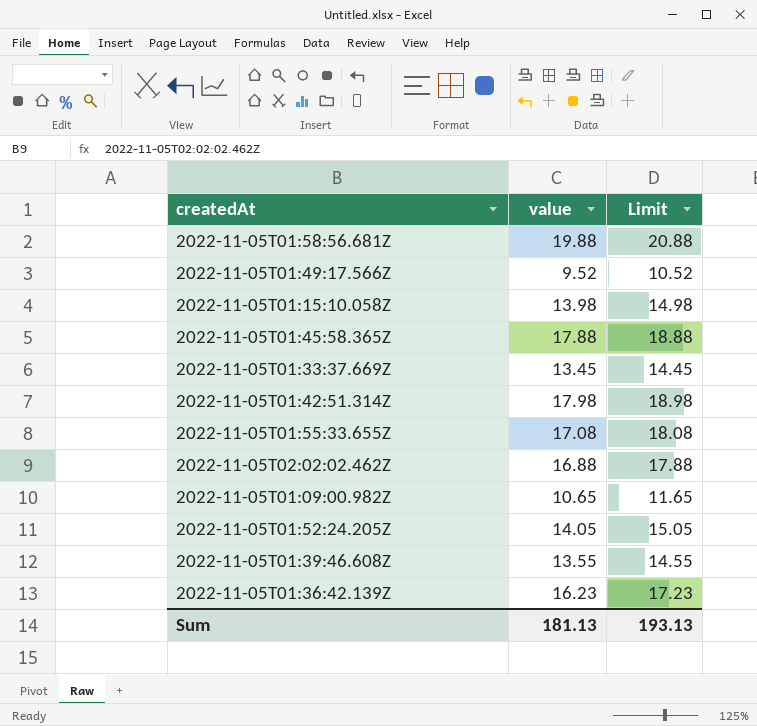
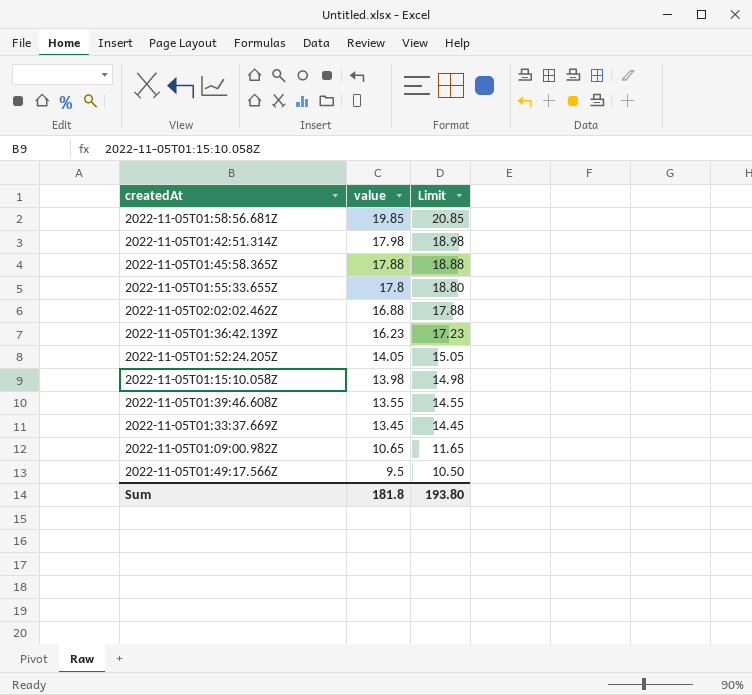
row order: none -> value descending
2022-11-05T01:58:56.681Z | value: 19.88 -> 19.85
2022-11-05T01:58:56.681Z | Limit: 20.88 -> 20.85
2022-11-05T01:55:33.655Z | value: 17.08 -> 17.8
2022-11-05T01:55:33.655Z | Limit: 18.08 -> 18.80
2022-11-05T01:49:17.566Z | value: 9.52 -> 9.5
2022-11-05T01:49:17.566Z | Limit: 10.52 -> 10.50
Sum | value: 181.13 -> 181.8
Sum | Limit: 193.13 -> 193.80

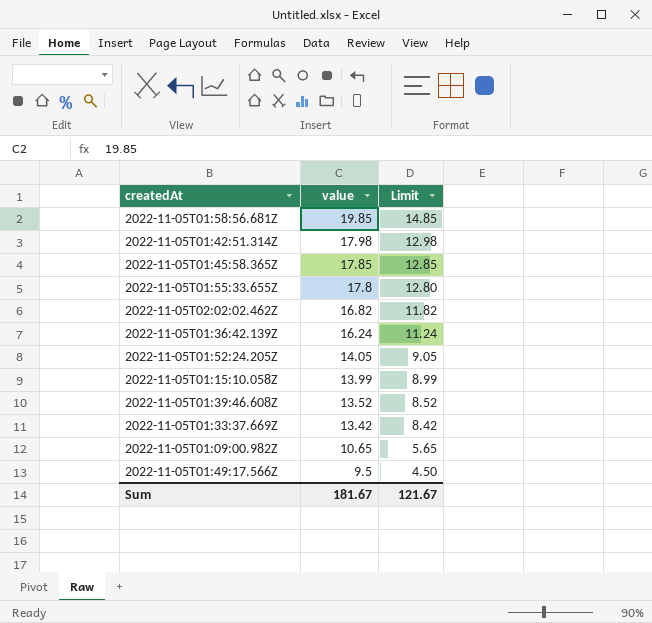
column Limit | formula: [value] + 1 -> [value] - 5
2022-11-05T01:45:58.365Z | value: 17.88 -> 17.85
2022-11-05T02:02:02.462Z | value: 16.88 -> 16.82
2022-11-05T01:36:42.139Z | value: 16.23 -> 16.24
2022-11-05T01:15:10.058Z | value: 13.98 -> 13.99
2022-11-05T01:39:46.608Z | value: 13.55 -> 13.52
2022-11-05T01:33:37.669Z | value: 13.45 -> 13.42
Sum | value: 181.8 -> 181.67
Sum | Limit: 193.80 -> 121.67

